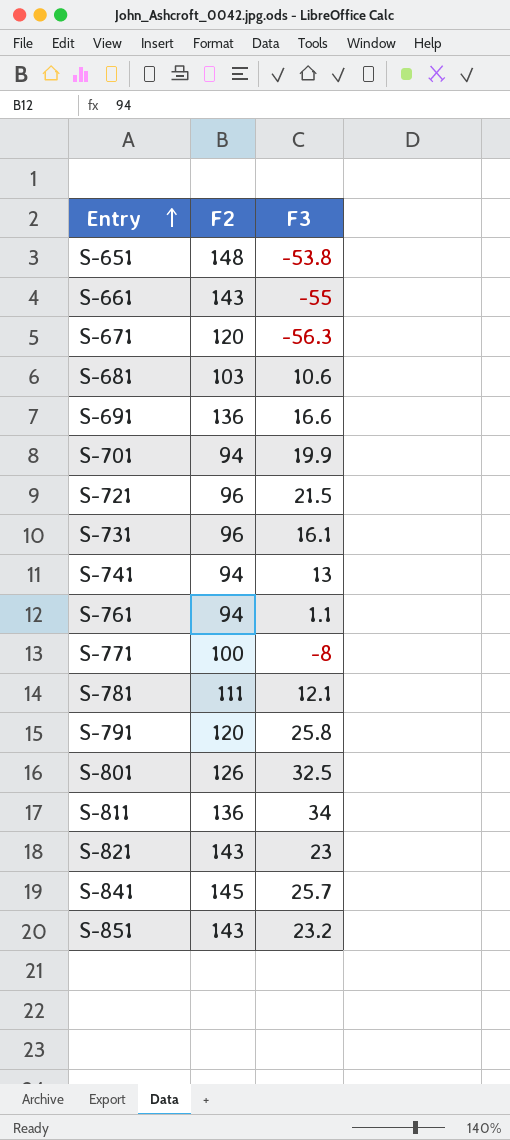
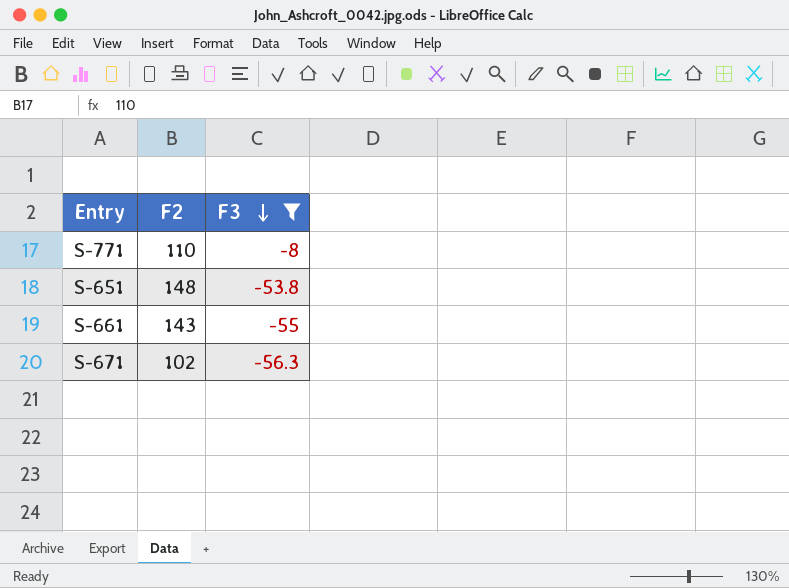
filter: none -> F3 <= -8
row order: Entry ascending -> F3 descending
S-771 | F2: 100 -> 110
S-671 | F2: 120 -> 102

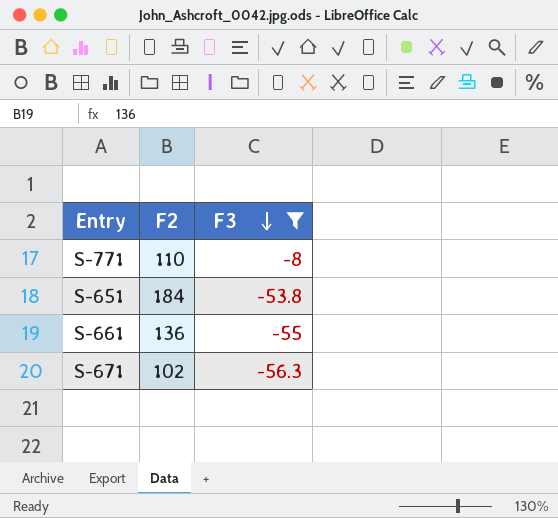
S-651 | F2: 148 -> 184
S-661 | F2: 143 -> 136

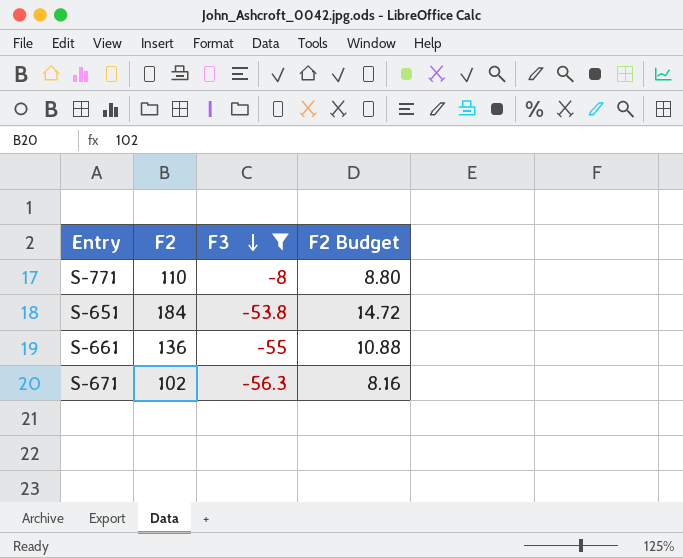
column F2 Budget | formula: none -> [F2] * 0.08

